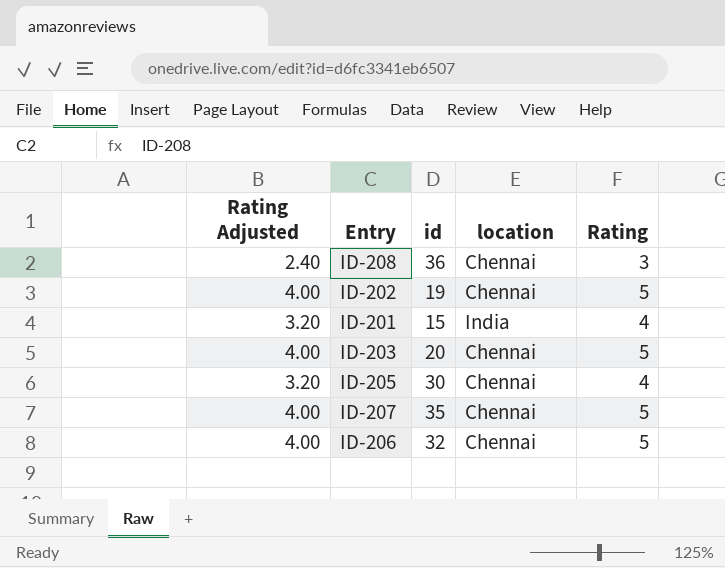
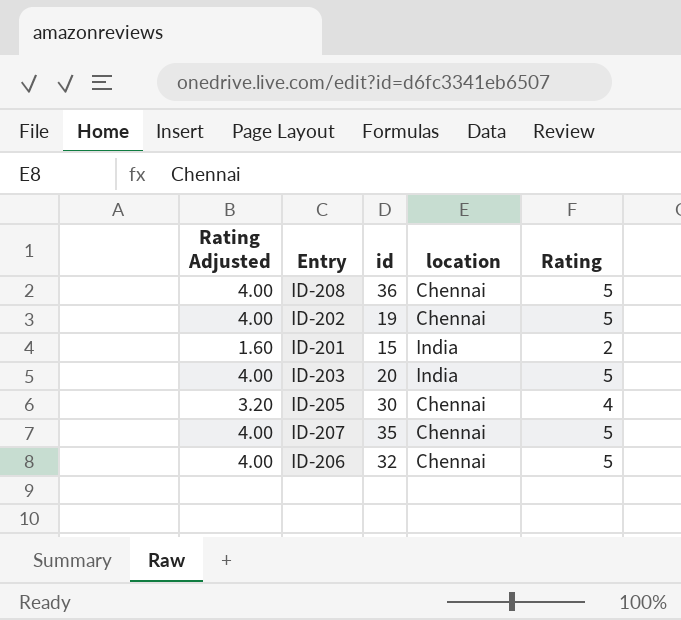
ID-208 | Rating Adjusted: 2.40 -> 4.00
ID-208 | Rating: 3 -> 5
ID-201 | Rating Adjusted: 3.20 -> 1.60
ID-201 | Rating: 4 -> 2
ID-203 | location: Chennai -> India

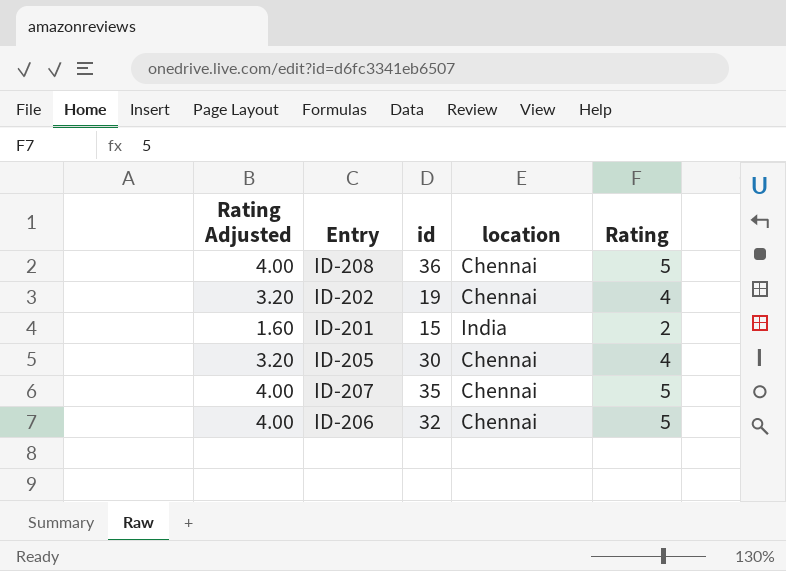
row ID-203: 4.00 | 20 | India | 5 -> none
ID-202 | Rating Adjusted: 4.00 -> 3.20
ID-202 | Rating: 5 -> 4

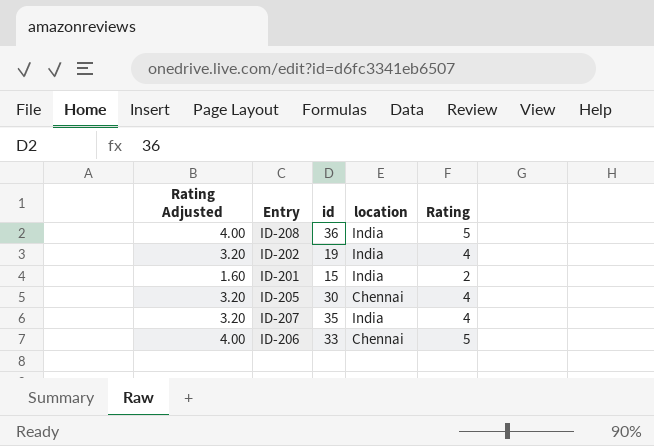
ID-208 | location: Chennai -> India
ID-202 | location: Chennai -> India
ID-207 | Rating Adjusted: 4.00 -> 3.20
ID-207 | location: Chennai -> India
ID-207 | Rating: 5 -> 4
ID-206 | id: 32 -> 33

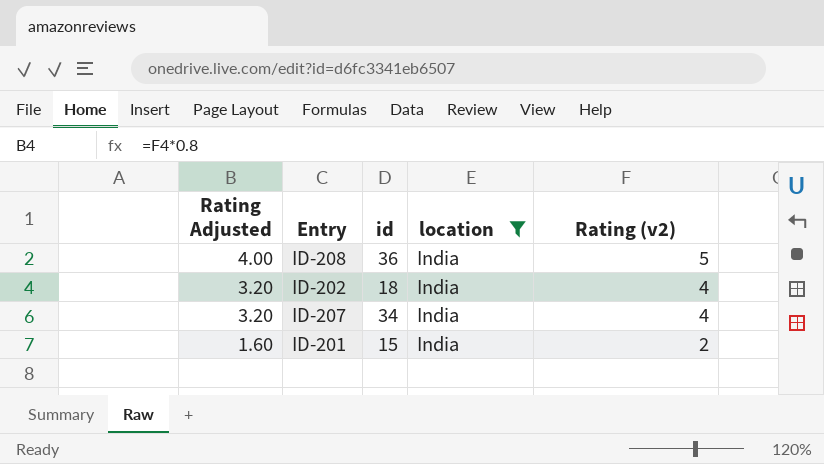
filter: none -> location = India
row order: none -> Rating Adjusted descending
column name: Rating -> Rating (v2)
ID-202 | id: 19 -> 18
ID-207 | id: 35 -> 34

